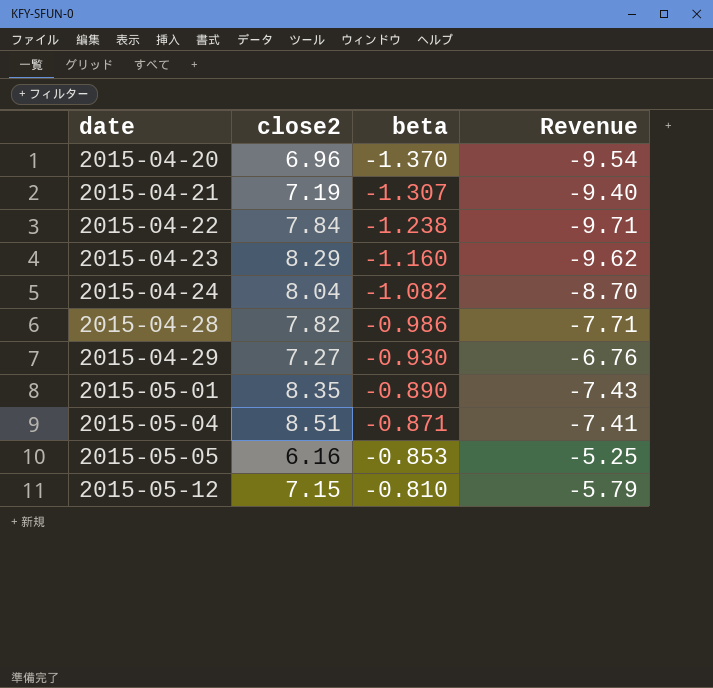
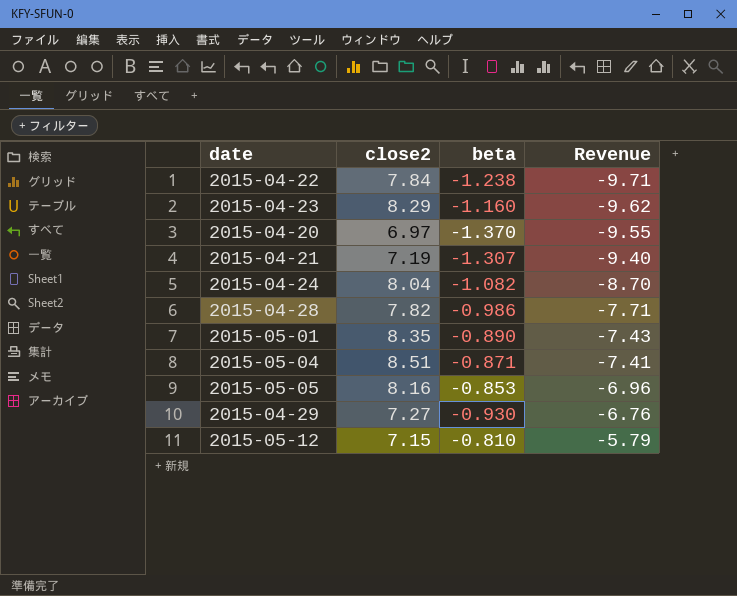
row order: date ascending -> Revenue ascending
2015-04-20 | close2: 6.96 -> 6.97
2015-04-20 | Revenue: -9.54 -> -9.55
2015-05-05 | close2: 6.16 -> 8.16
2015-05-05 | Revenue: -5.25 -> -6.96

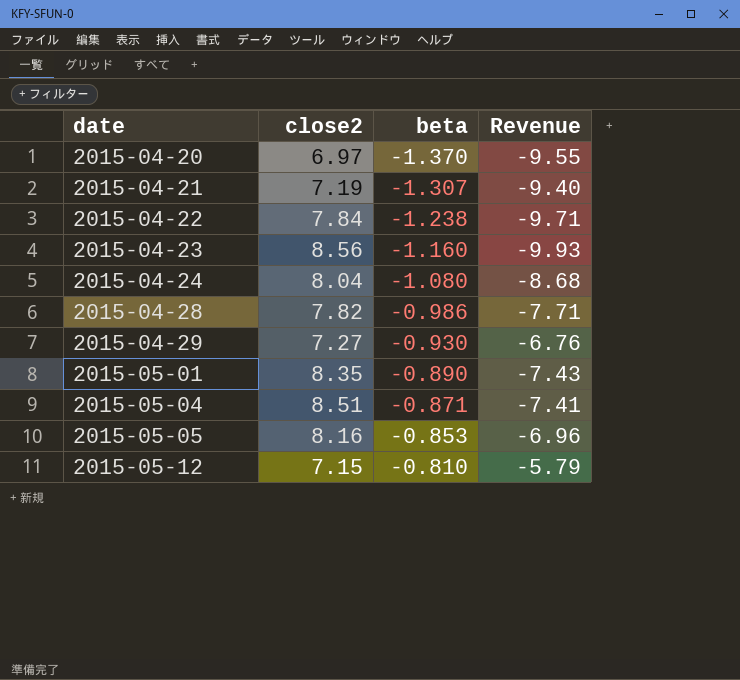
row order: Revenue ascending -> date ascending
2015-04-23 | close2: 8.29 -> 8.56
2015-04-23 | Revenue: -9.62 -> -9.93
2015-04-24 | beta: -1.082 -> -1.080
2015-04-24 | Revenue: -8.70 -> -8.68

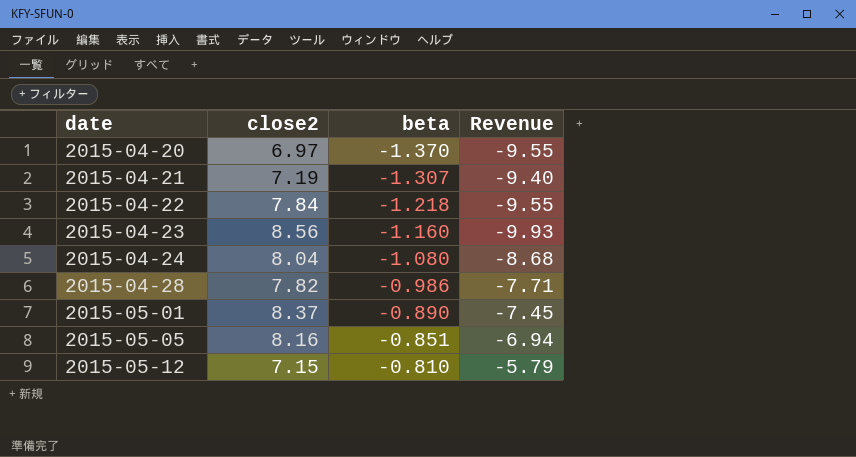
row 2015-04-29: 7.27 | -0.930 | -6.76 -> none
row 2015-05-04: 8.51 | -0.871 | -7.41 -> none
2015-04-22 | beta: -1.238 -> -1.218
2015-04-22 | Revenue: -9.71 -> -9.55
2015-05-01 | close2: 8.35 -> 8.37
2015-05-01 | Revenue: -7.43 -> -7.45
2015-05-05 | beta: -0.853 -> -0.851
2015-05-05 | Revenue: -6.96 -> -6.94

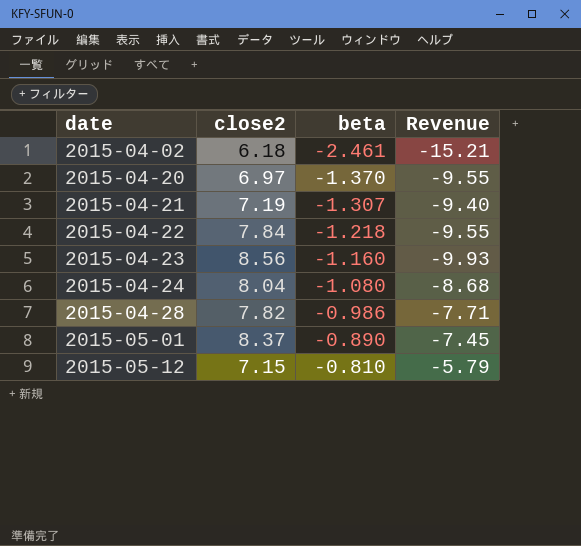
row 2015-05-05: 8.16 | -0.851 | -6.94 -> none
row 2015-04-02: none -> 6.18 | -2.461 | -15.21

